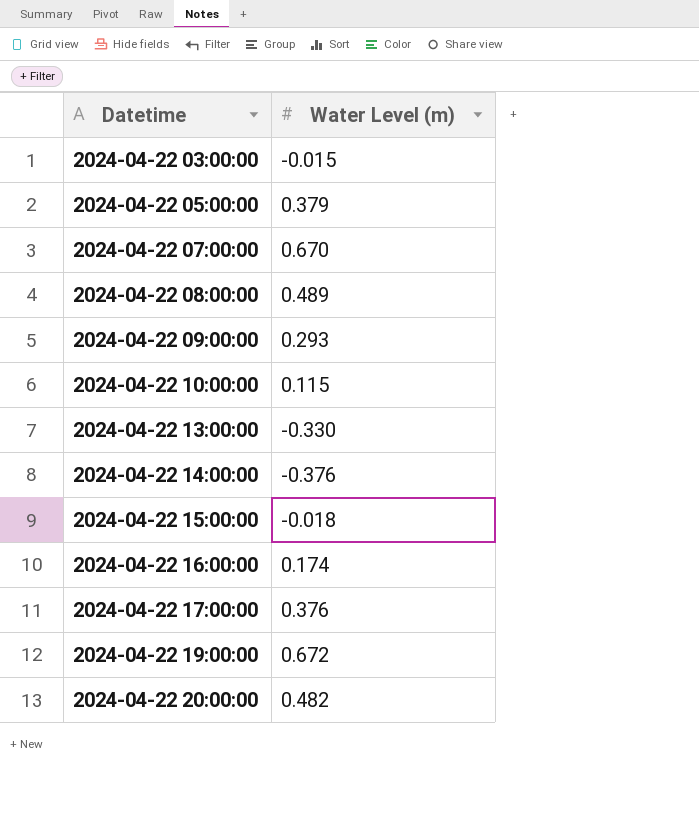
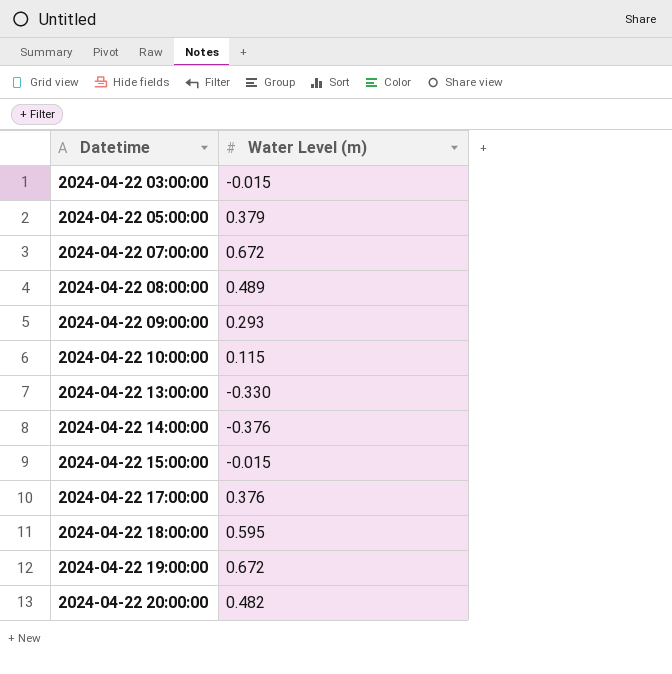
row 2024-04-22 16:00:00: 0.174 -> none
2024-04-22 07:00:00 | Water Level (m): 0.670 -> 0.672
2024-04-22 15:00:00 | Water Level (m): -0.018 -> -0.015
row 2024-04-22 18:00:00: none -> 0.595

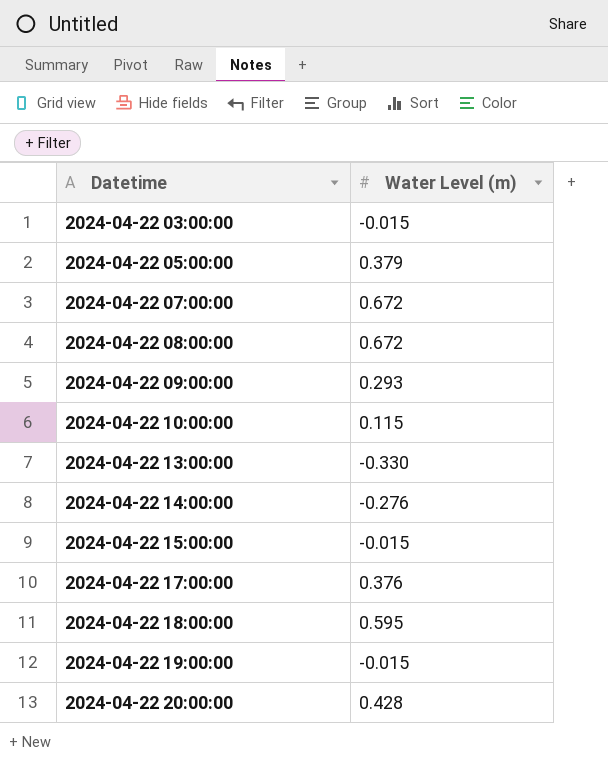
2024-04-22 08:00:00 | Water Level (m): 0.489 -> 0.672
2024-04-22 14:00:00 | Water Level (m): -0.376 -> -0.276
2024-04-22 19:00:00 | Water Level (m): 0.672 -> -0.015
2024-04-22 20:00:00 | Water Level (m): 0.482 -> 0.428

